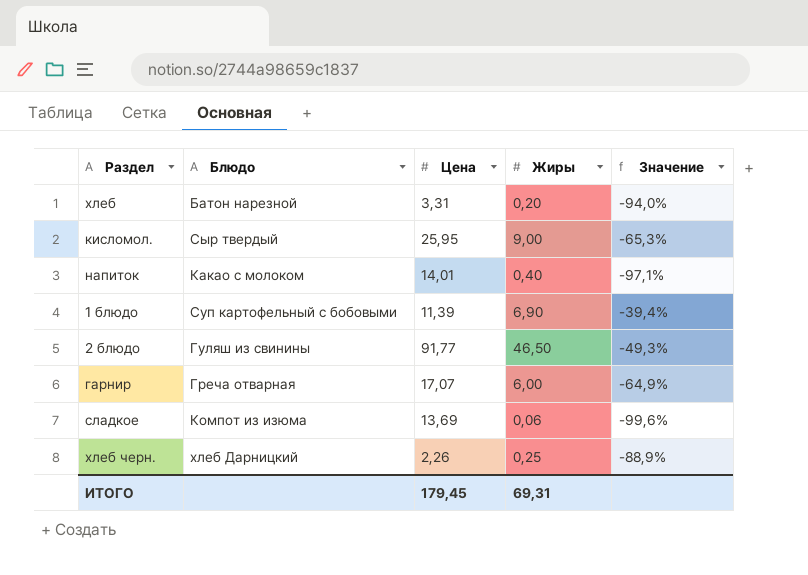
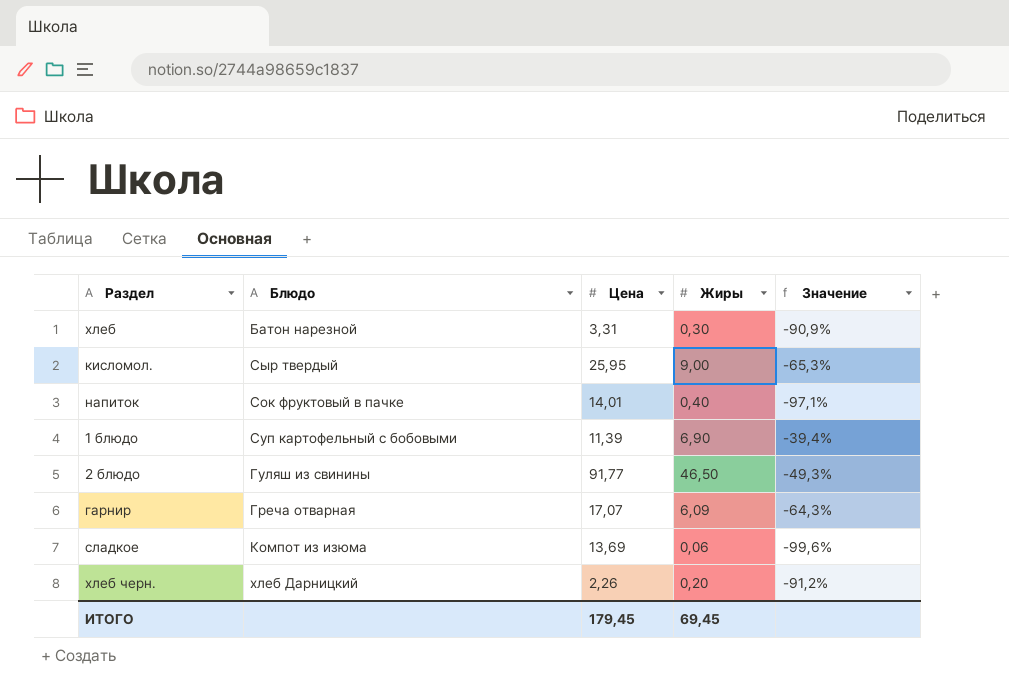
хлеб | Жиры: 0,20 -> 0,30
хлеб | Значение: -94,0% -> -90,9%
напиток | Блюдо: Какао с молоком -> Сок фруктовый в пачке
гарнир | Жиры: 6,00 -> 6,09
гарнир | Значение: -64,9% -> -64,3%
хлеб черн. | Жиры: 0,25 -> 0,20
хлеб черн. | Значение: -88,9% -> -91,2%
ИТОГО | Жиры: 69,31 -> 69,45

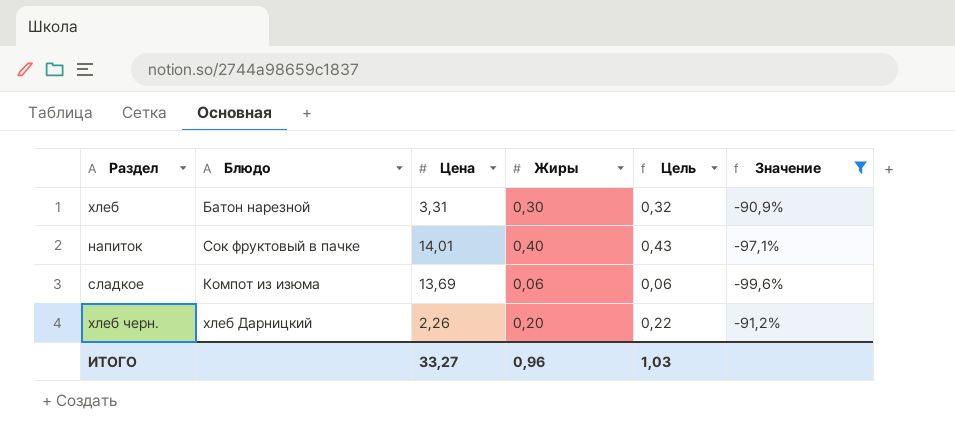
filter: none -> Значение <= -90,9%
column Цель | formula: none -> [Жиры] * 1,08
ИТОГО | Цена: 179,45 -> 33,27
ИТОГО | Жиры: 69,45 -> 0,96

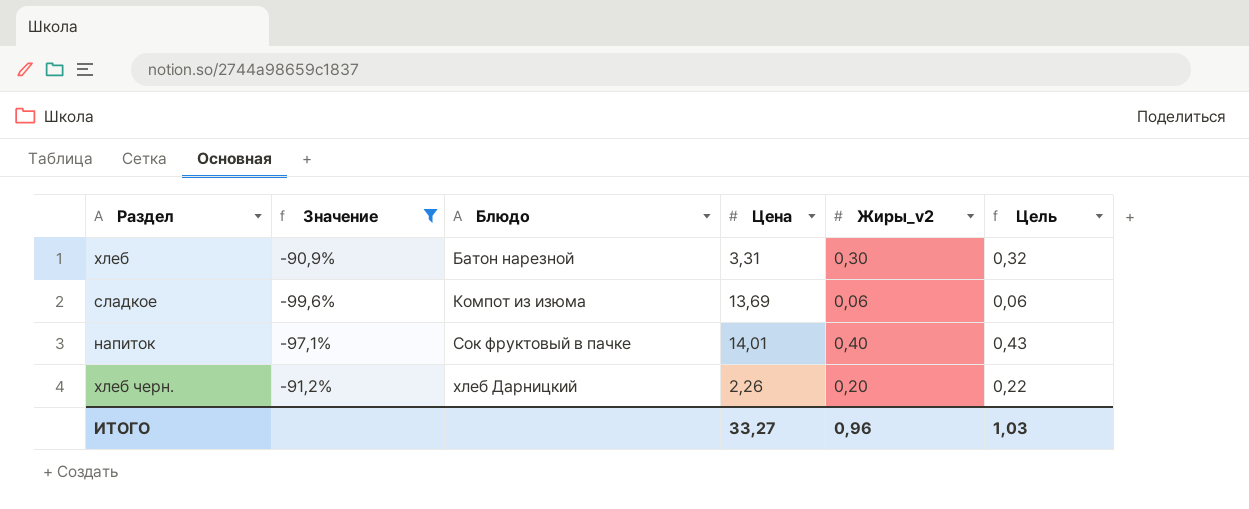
row order: none -> Блюдо ascending
column Значение | position: 6 -> 2
column name: Жиры -> Жиры_v2

